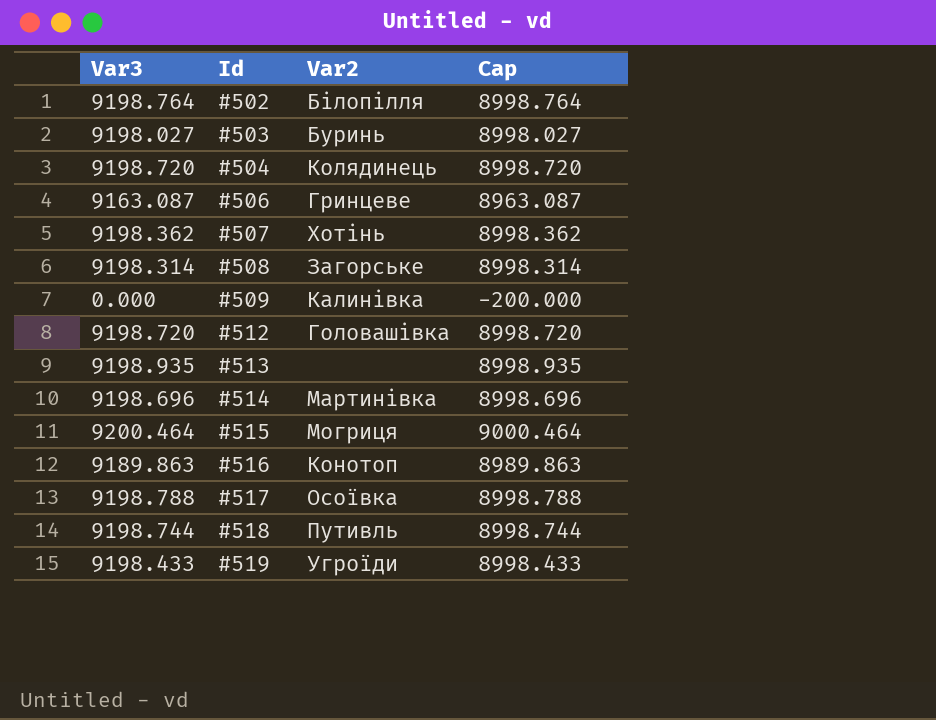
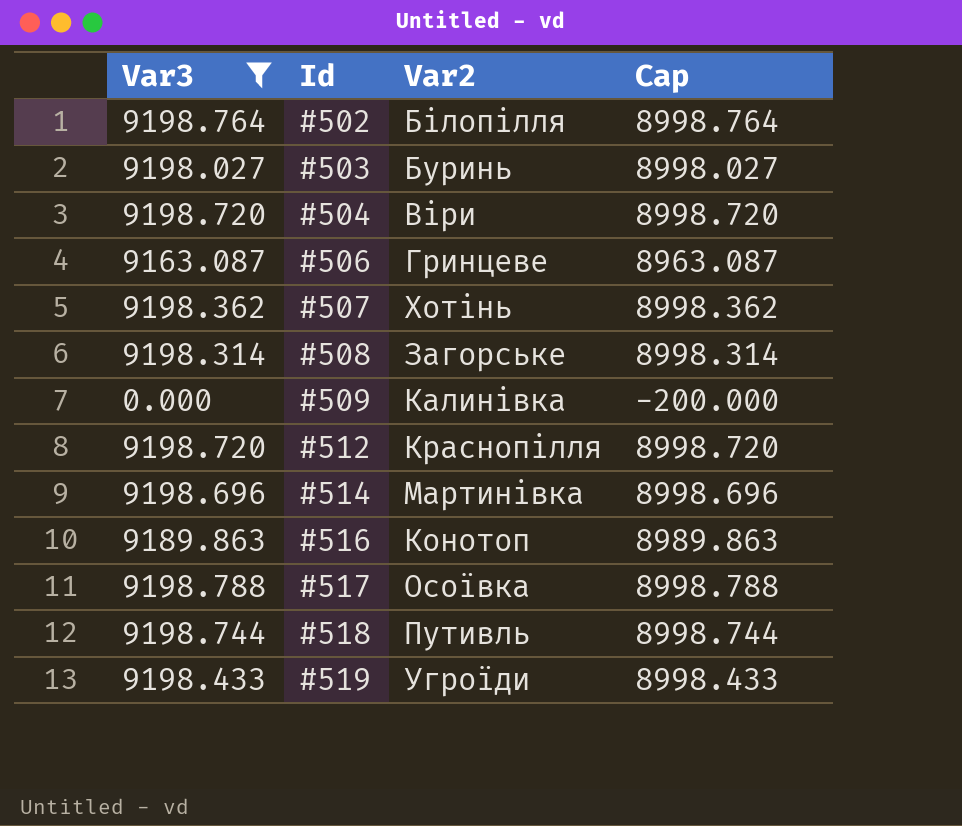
filter: none -> Var3 <= 9198.788
#504 | Var2: Колядинець -> Віри
#512 | Var2: Головашівка -> Краснопілля

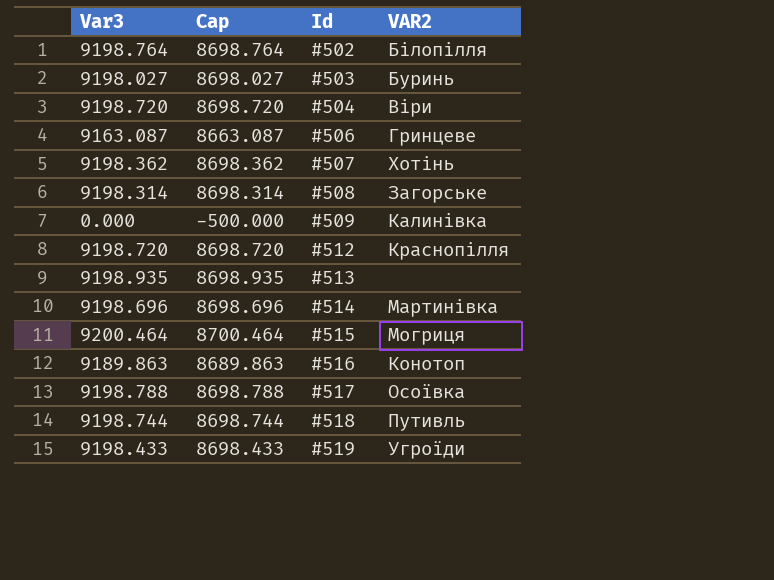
filter: Var3 <= 9198.788 -> none
column Cap | formula: [Var3] - 200 -> [Var3] - 500
column Cap | position: 4 -> 2
column name: Var2 -> VAR2

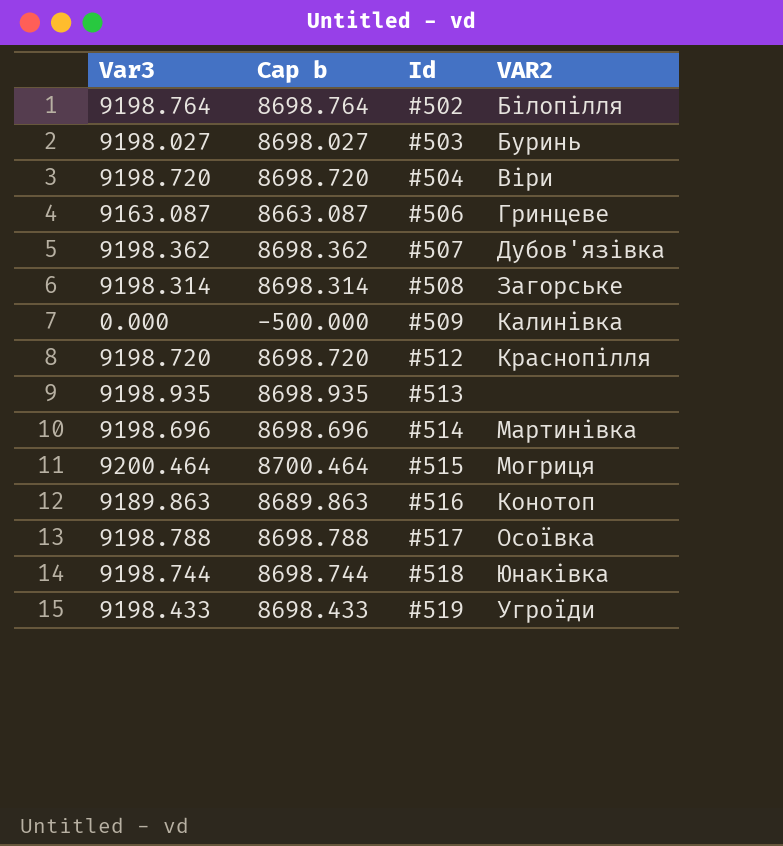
column name: Cap -> Cap b
#507 | VAR2: Хотінь -> Дубов'язівка
#518 | VAR2: Путивль -> Юнаківка

